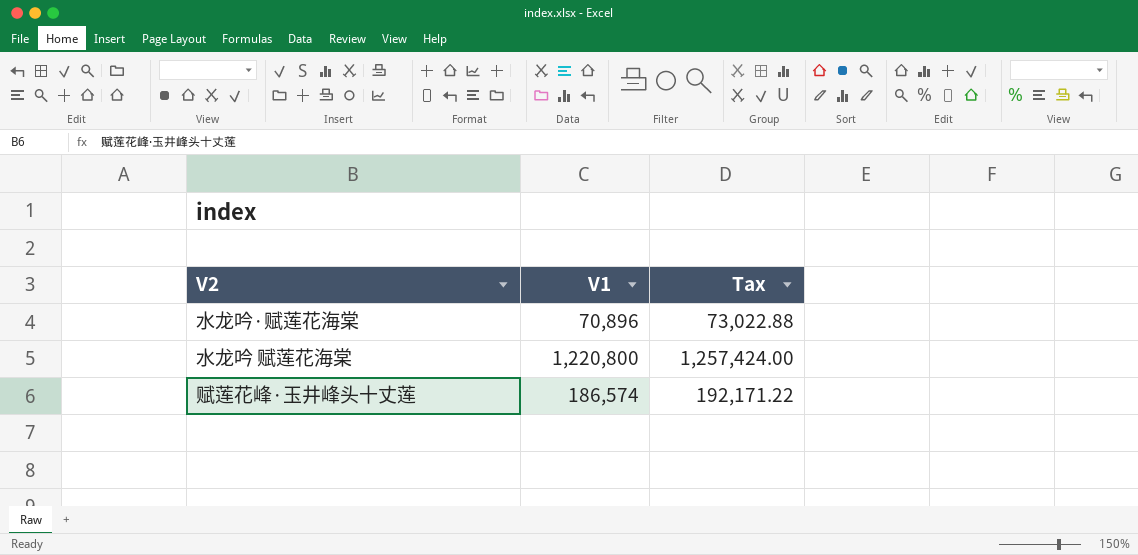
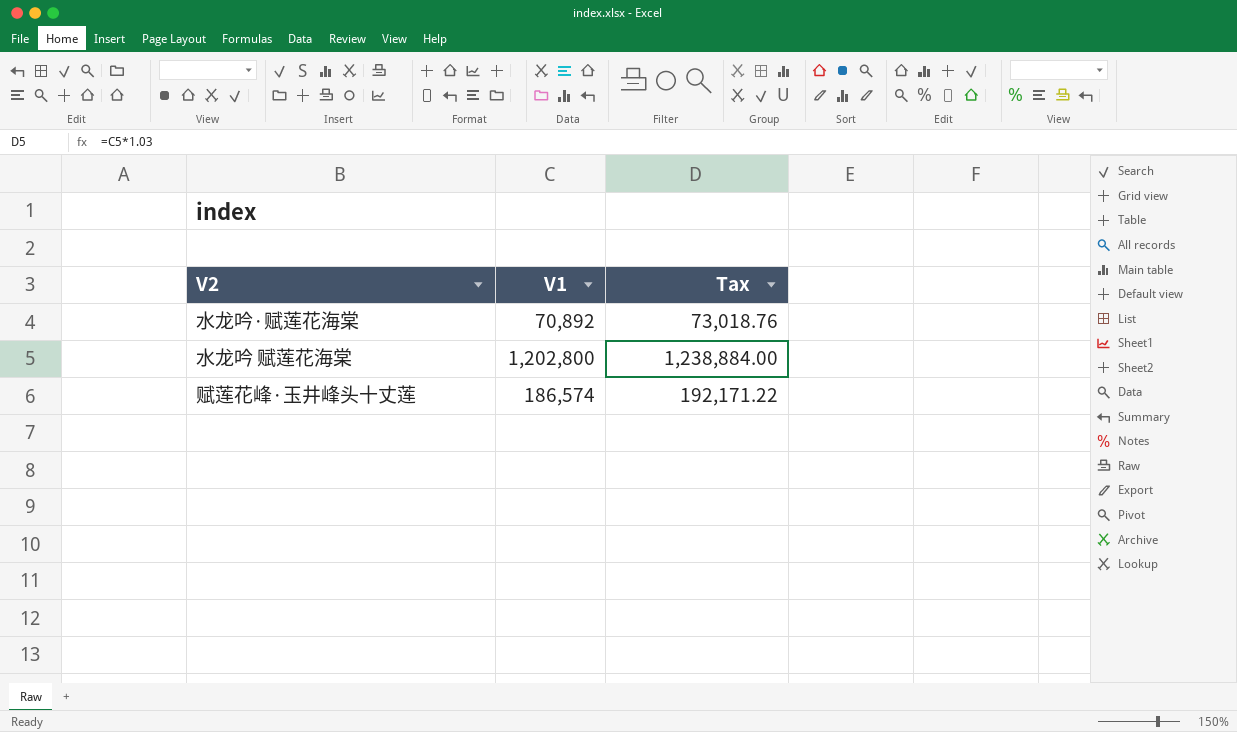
水龙吟·赋莲花海棠 | V1: 70,896 -> 70,892
水龙吟·赋莲花海棠 | Tax: 73,022.88 -> 73,018.76
水龙吟 赋莲花海棠 | V1: 1,220,800 -> 1,202,800
水龙吟 赋莲花海棠 | Tax: 1,257,424.00 -> 1,238,884.00

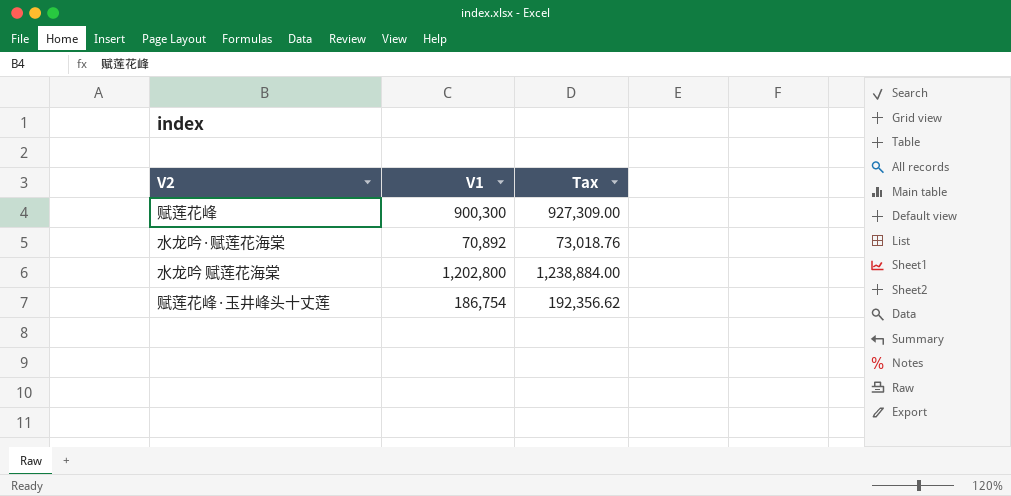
row 赋莲花峰: none -> 900,300 | 927,309.00
赋莲花峰·玉井峰头十丈莲 | V1: 186,574 -> 186,754
赋莲花峰·玉井峰头十丈莲 | Tax: 192,171.22 -> 192,356.62

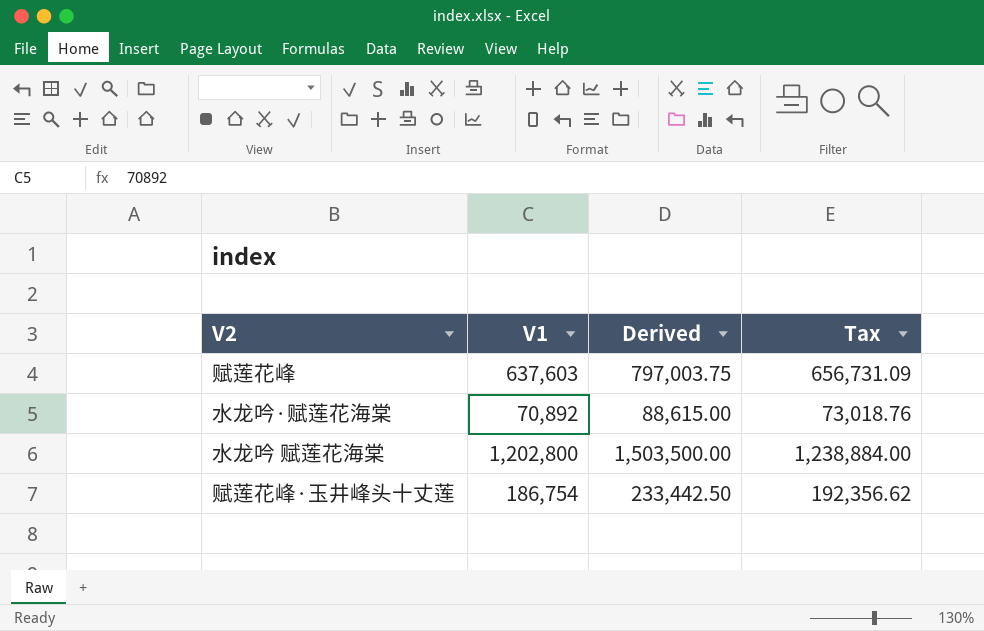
column Derived | formula: none -> [V1] * 1.25
赋莲花峰 | V1: 900,300 -> 637,603
赋莲花峰 | Tax: 927,309.00 -> 656,731.09

